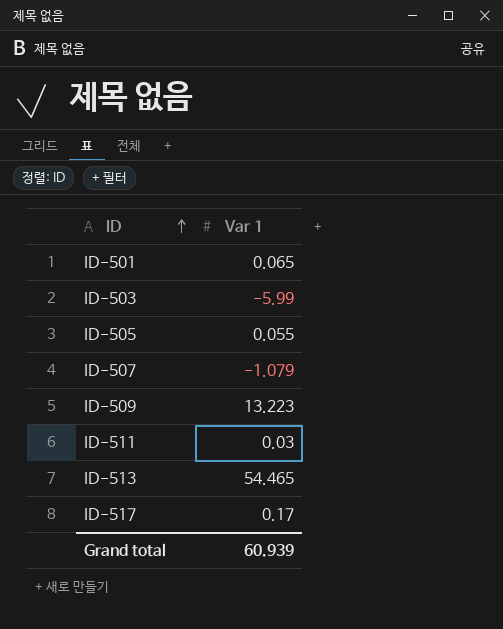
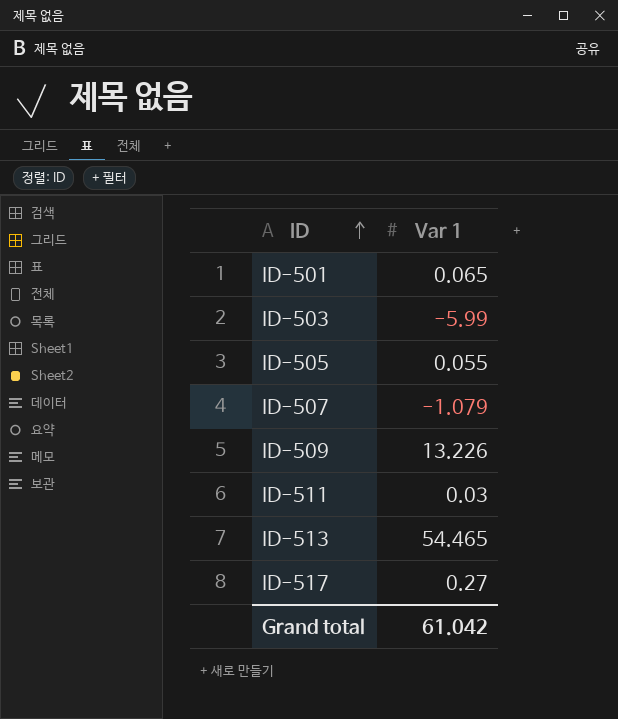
ID-509 | Var 1: 13.223 -> 13.226
ID-517 | Var 1: 0.17 -> 0.27
Grand total | Var 1: 60.939 -> 61.042

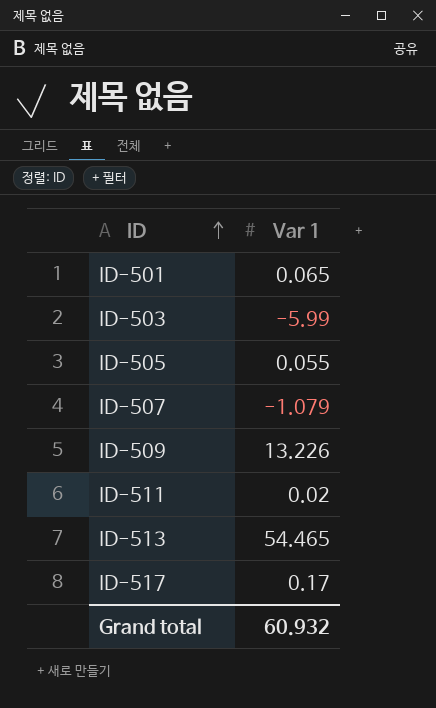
ID-511 | Var 1: 0.03 -> 0.02
ID-517 | Var 1: 0.27 -> 0.17
Grand total | Var 1: 61.042 -> 60.932

